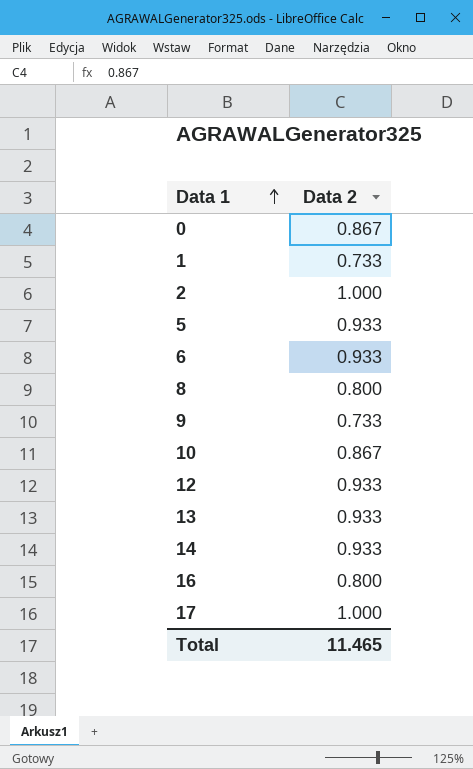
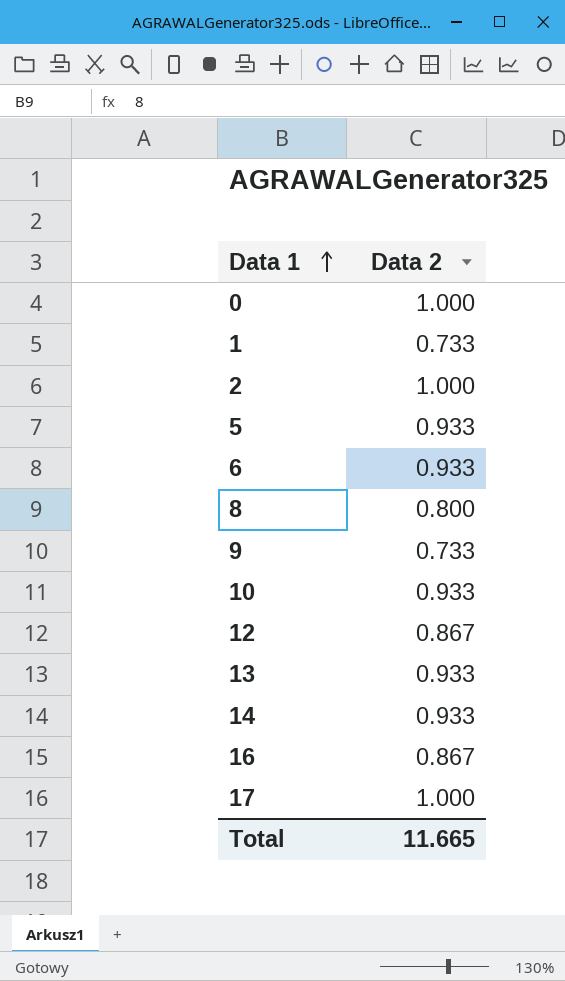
0 | Data 2: 0.867 -> 1.000
10 | Data 2: 0.867 -> 0.933
12 | Data 2: 0.933 -> 0.867
16 | Data 2: 0.800 -> 0.867
Total | Data 2: 11.465 -> 11.665

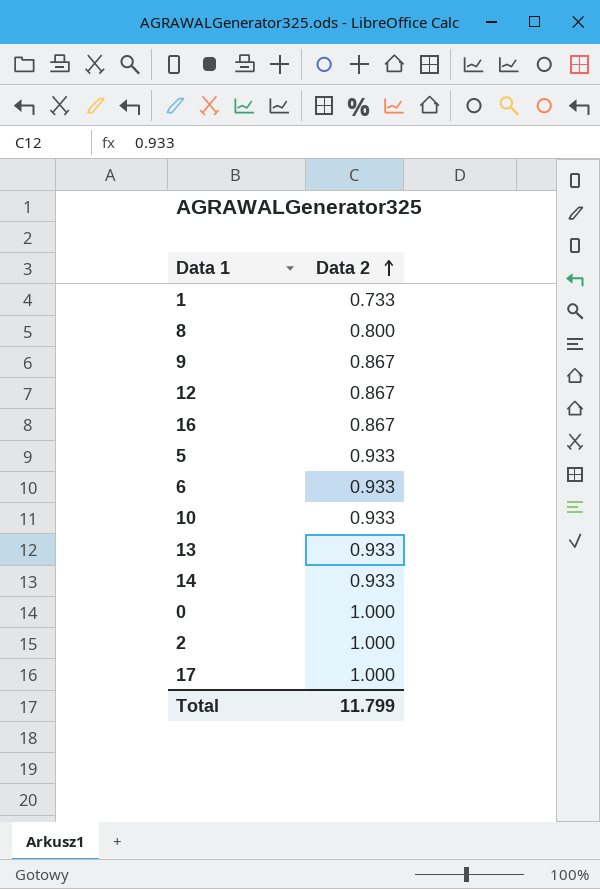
row order: Data 1 ascending -> Data 2 ascending
9 | Data 2: 0.733 -> 0.867
Total | Data 2: 11.665 -> 11.799

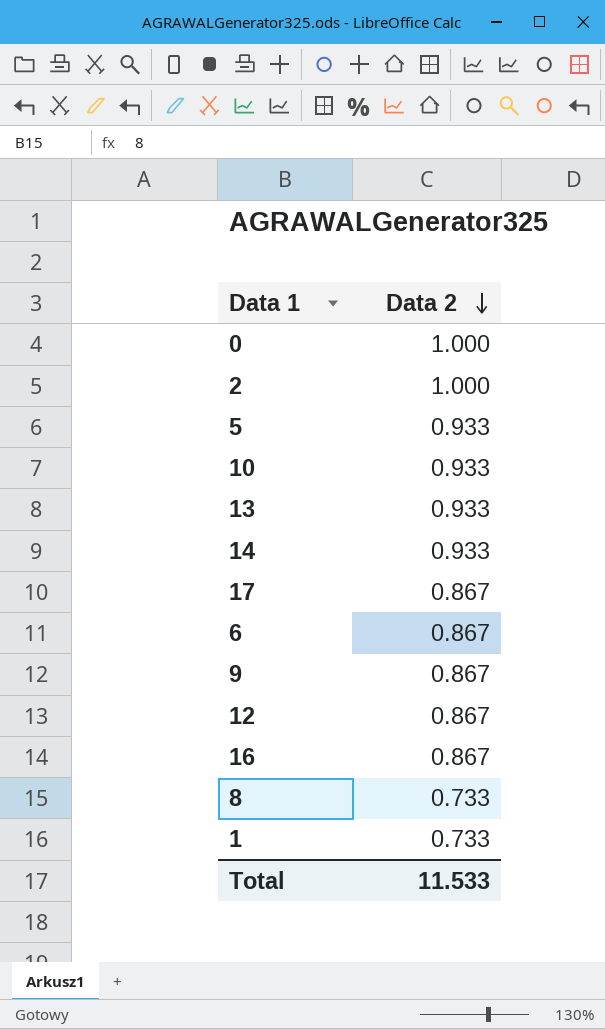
row order: Data 2 ascending -> Data 2 descending
17 | Data 2: 1.000 -> 0.867
6 | Data 2: 0.933 -> 0.867
8 | Data 2: 0.800 -> 0.733
Total | Data 2: 11.799 -> 11.533

